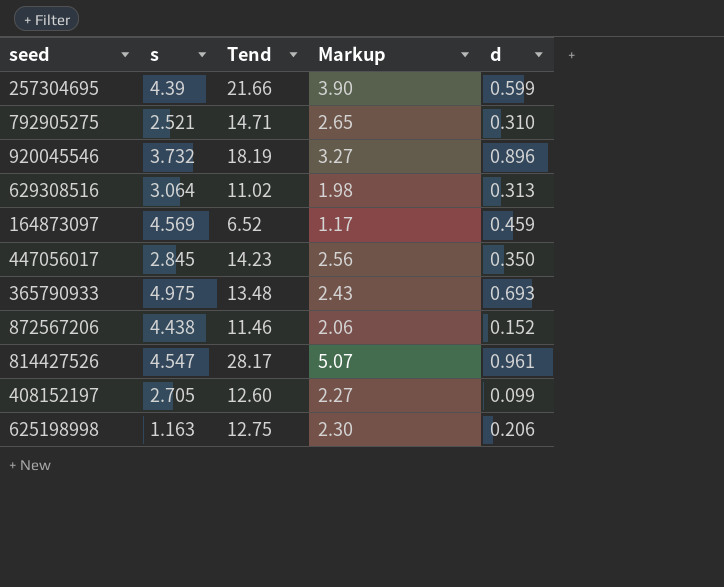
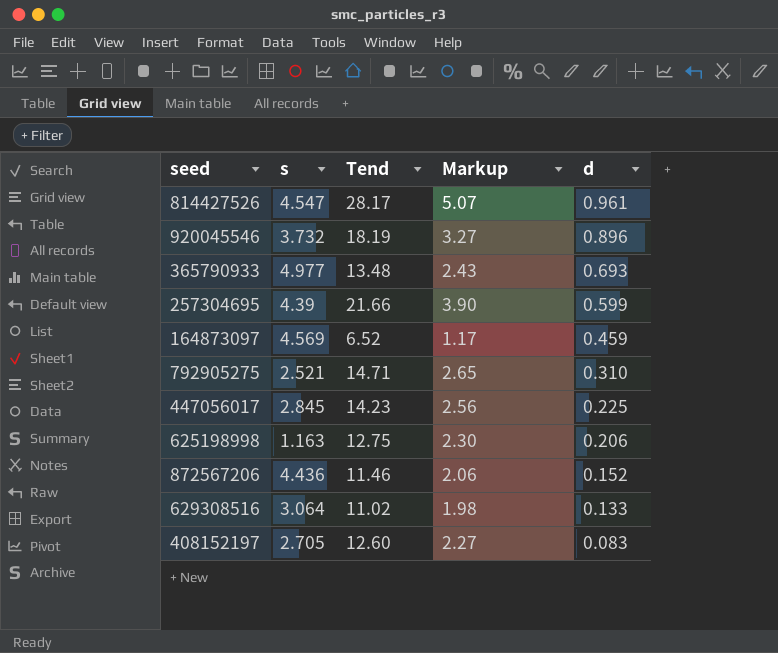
row order: none -> d descending
365790933 | s: 4.975 -> 4.977
447056017 | d: 0.350 -> 0.225
872567206 | s: 4.438 -> 4.436
629308516 | d: 0.313 -> 0.133
408152197 | d: 0.099 -> 0.083

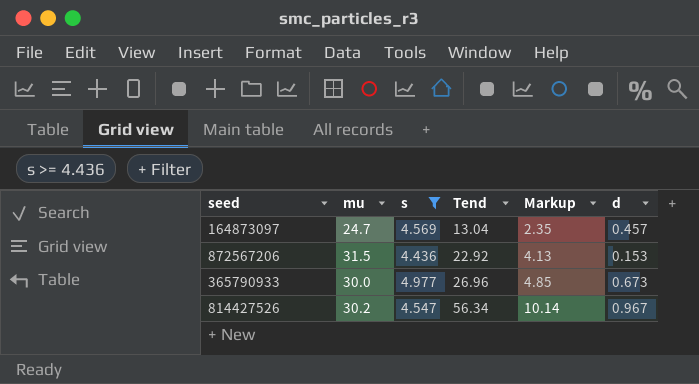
filter: none -> s >= 4.436
row order: d descending -> Tend ascending
column mu | position: none -> 2
164873097 | Tend: 6.52 -> 13.04
164873097 | Markup: 1.17 -> 2.35
164873097 | d: 0.459 -> 0.457
872567206 | Tend: 11.46 -> 22.92
872567206 | Markup: 2.06 -> 4.13
872567206 | d: 0.152 -> 0.153
365790933 | Tend: 13.48 -> 26.96
365790933 | Markup: 2.43 -> 4.85
365790933 | d: 0.693 -> 0.673
814427526 | Tend: 28.17 -> 56.34
814427526 | Markup: 5.07 -> 10.14
814427526 | d: 0.961 -> 0.967

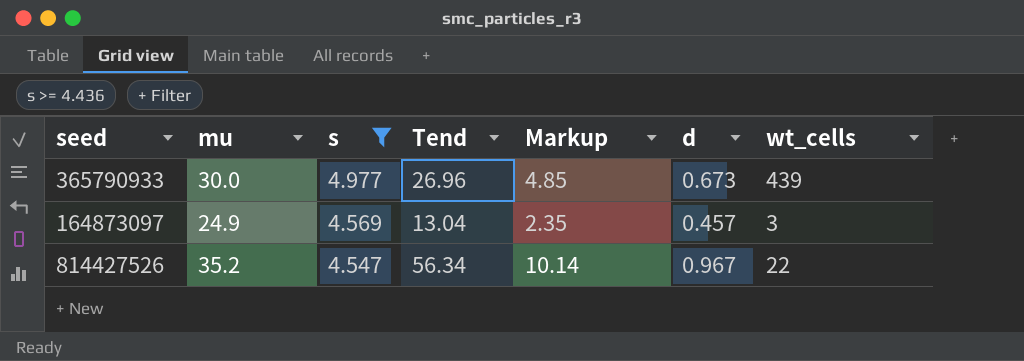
row order: Tend ascending -> s descending
column wt_cells | position: none -> 7
row 872567206: 31.5 | 4.436 | 22.92 | 4.13 | 0.153 -> none
164873097 | mu: 24.7 -> 24.9
814427526 | mu: 30.2 -> 35.2

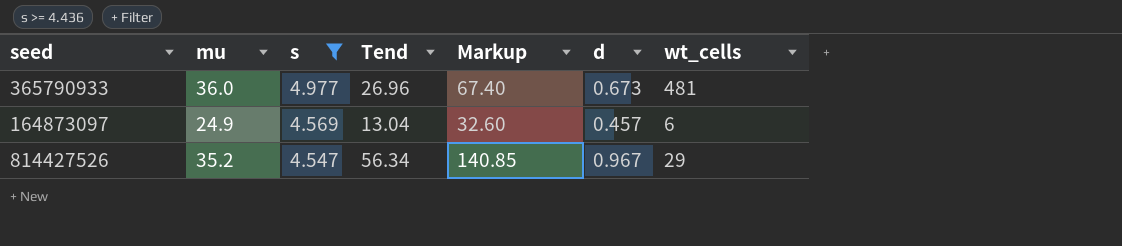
column Markup | formula: [Tend] * 0.18 -> [Tend] * 2.5
365790933 | mu: 30.0 -> 36.0
365790933 | wt_cells: 439 -> 481
164873097 | wt_cells: 3 -> 6
814427526 | wt_cells: 22 -> 29

